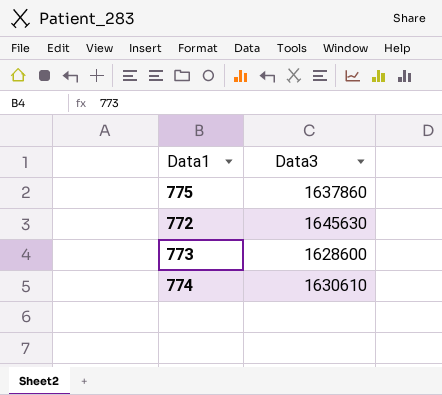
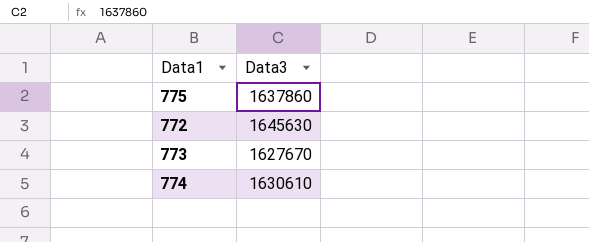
773 | Data3: 1628600 -> 1627670

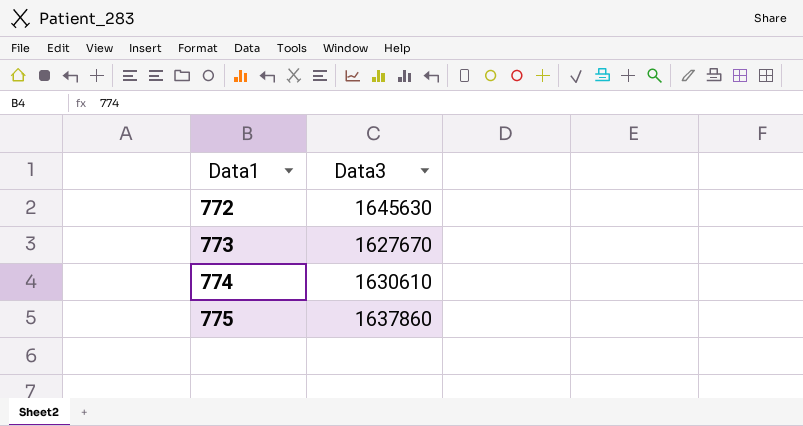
row order: none -> Data1 ascending

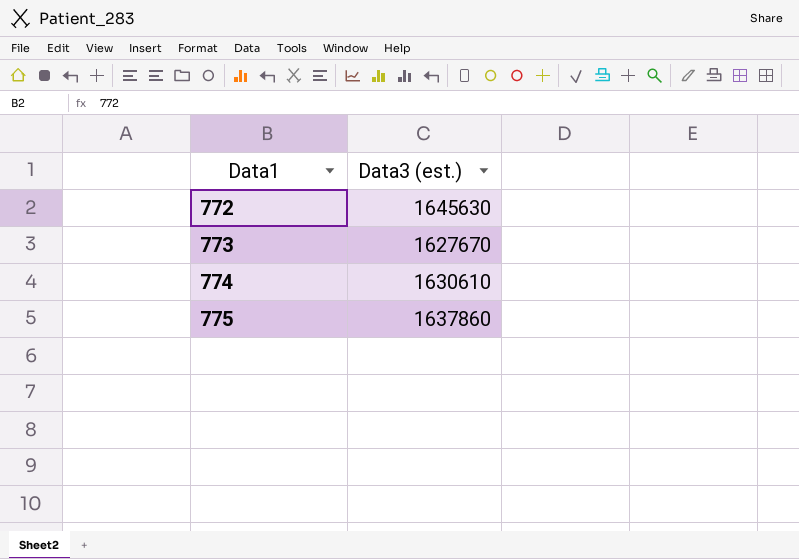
column name: Data3 -> Data3 (est.)

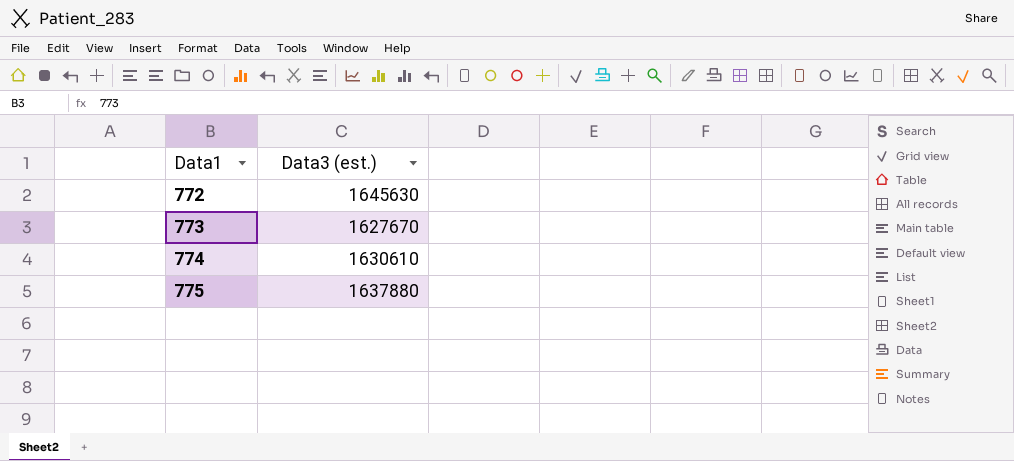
775 | Data3 (est.): 1637860 -> 1637880

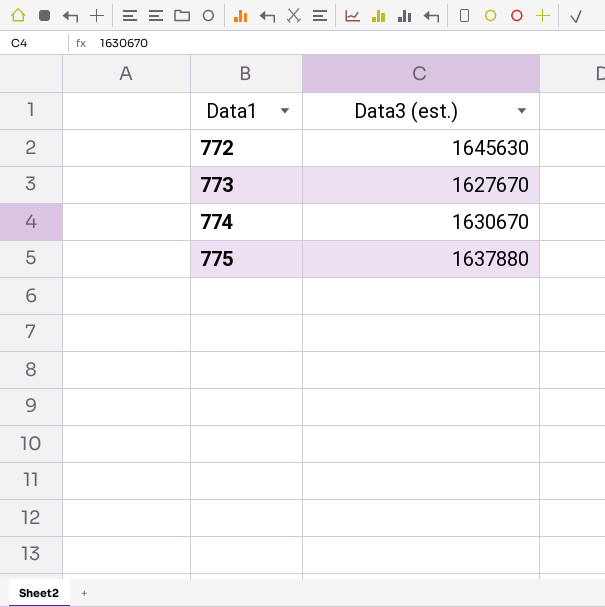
774 | Data3 (est.): 1630610 -> 1630670

